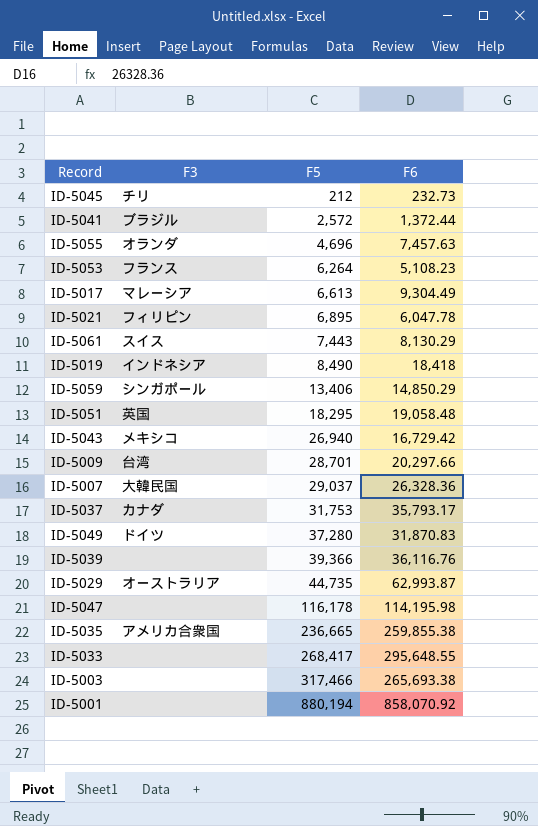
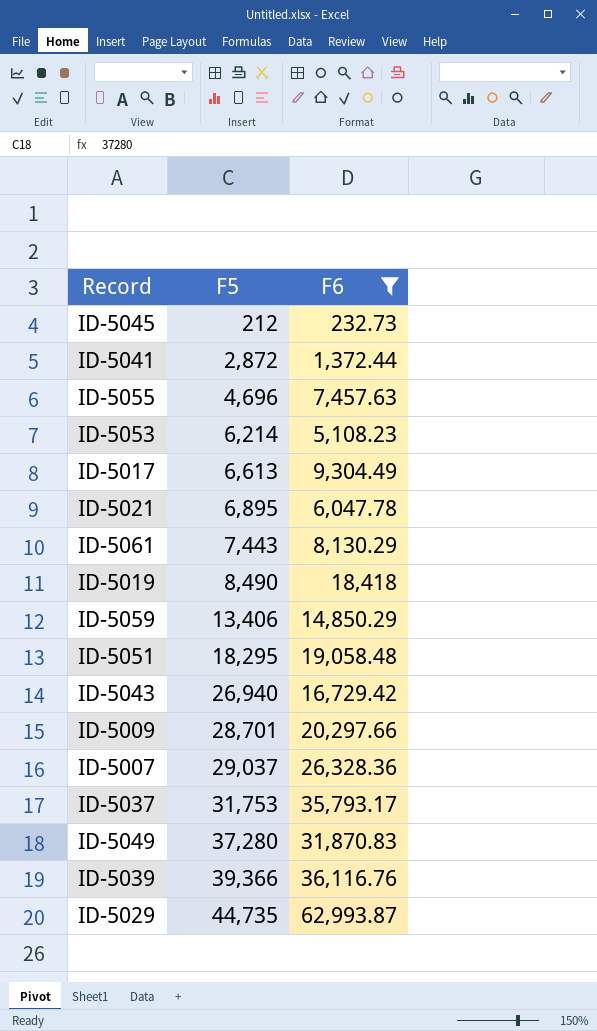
filter: none -> F6 <= 62,993.87
column F3 | position: 2 -> none
ID-5041 | F5: 2,572 -> 2,872
ID-5053 | F5: 6,264 -> 6,214

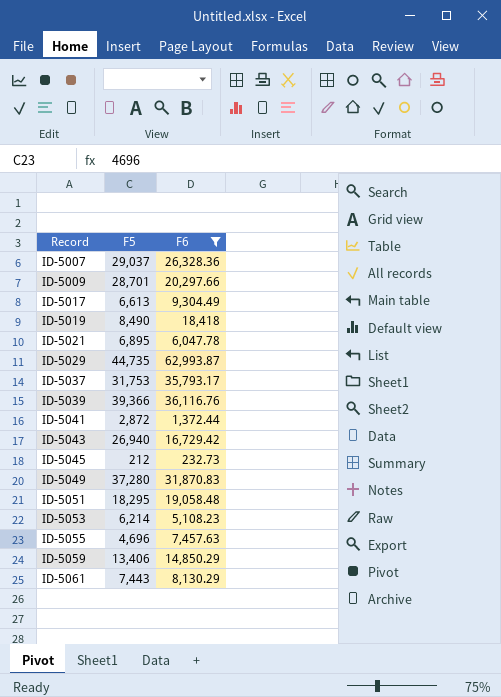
row order: F5 ascending -> Record ascending

